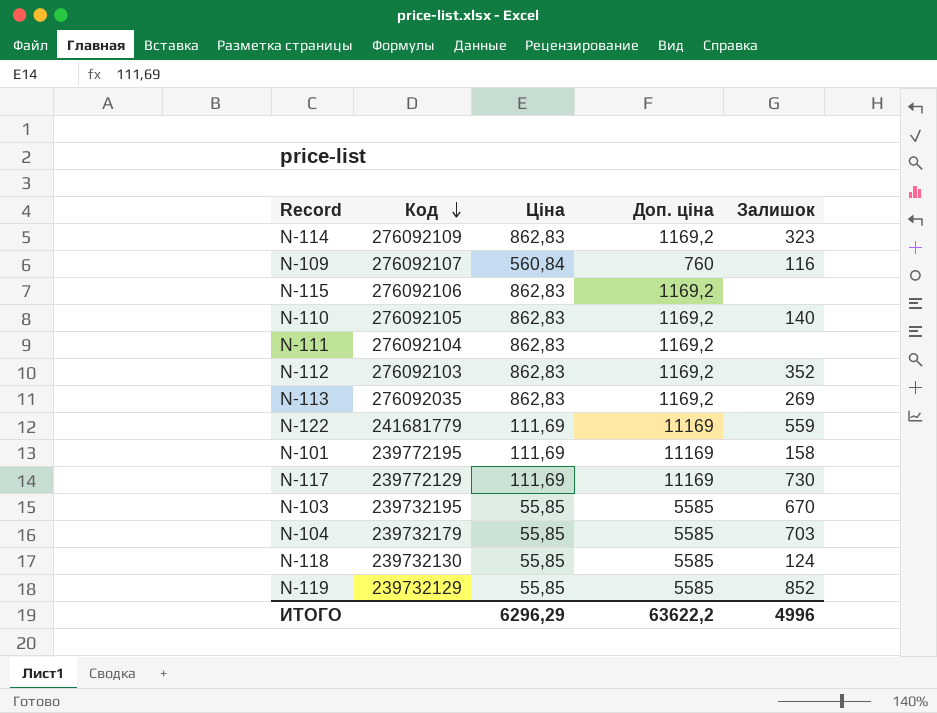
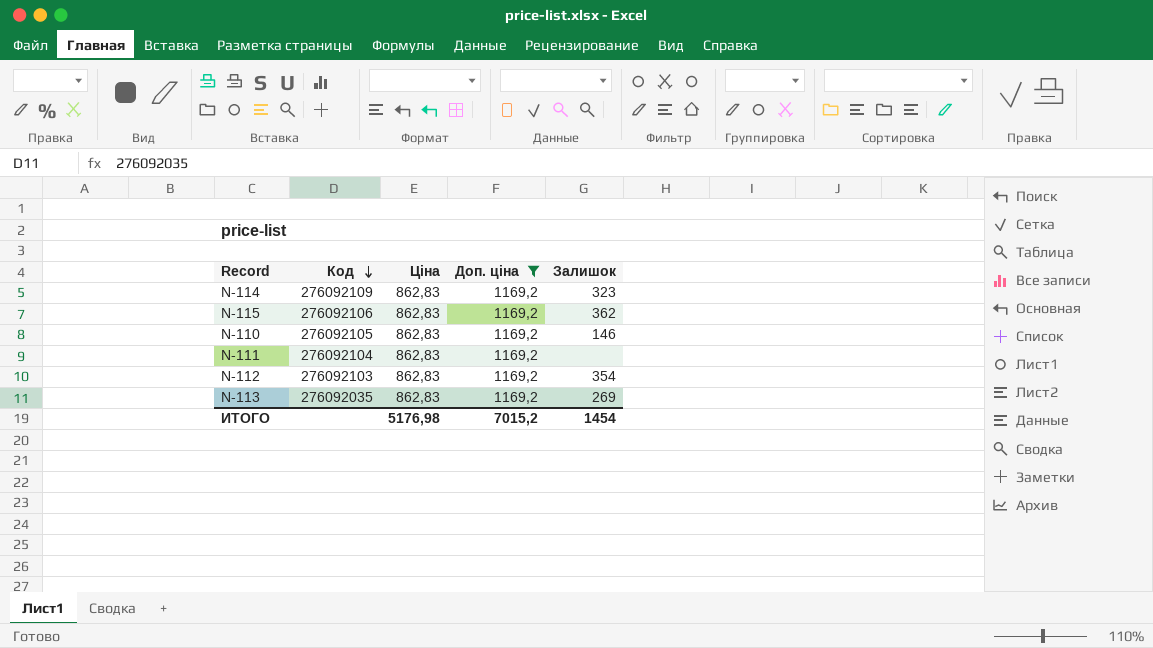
filter: none -> Доп. ціна = 1169,2
N-115 | Залишок: none -> 362
N-110 | Залишок: 140 -> 146
N-112 | Залишок: 352 -> 354
ИТОГО | Ціна: 6296,29 -> 5176,98
ИТОГО | Доп. ціна: 63622,2 -> 7015,2
ИТОГО | Залишок: 4996 -> 1454

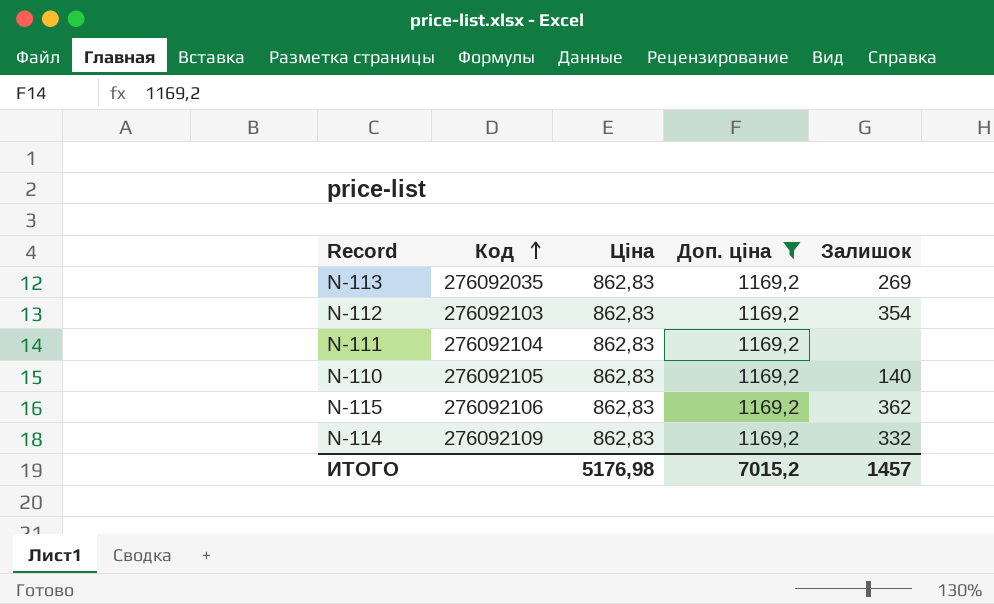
row order: Код descending -> Код ascending
N-110 | Залишок: 146 -> 140
N-114 | Залишок: 323 -> 332
ИТОГО | Залишок: 1454 -> 1457

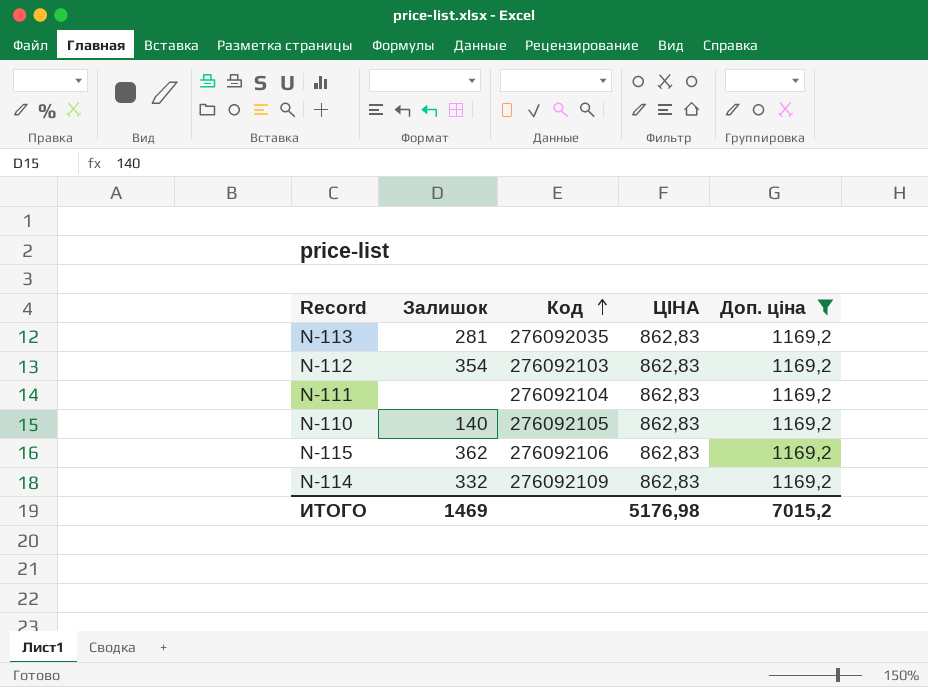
column Залишок | position: 5 -> 2
column name: Ціна -> ЦІНА
N-113 | Залишок: 269 -> 281
ИТОГО | Залишок: 1457 -> 1469

